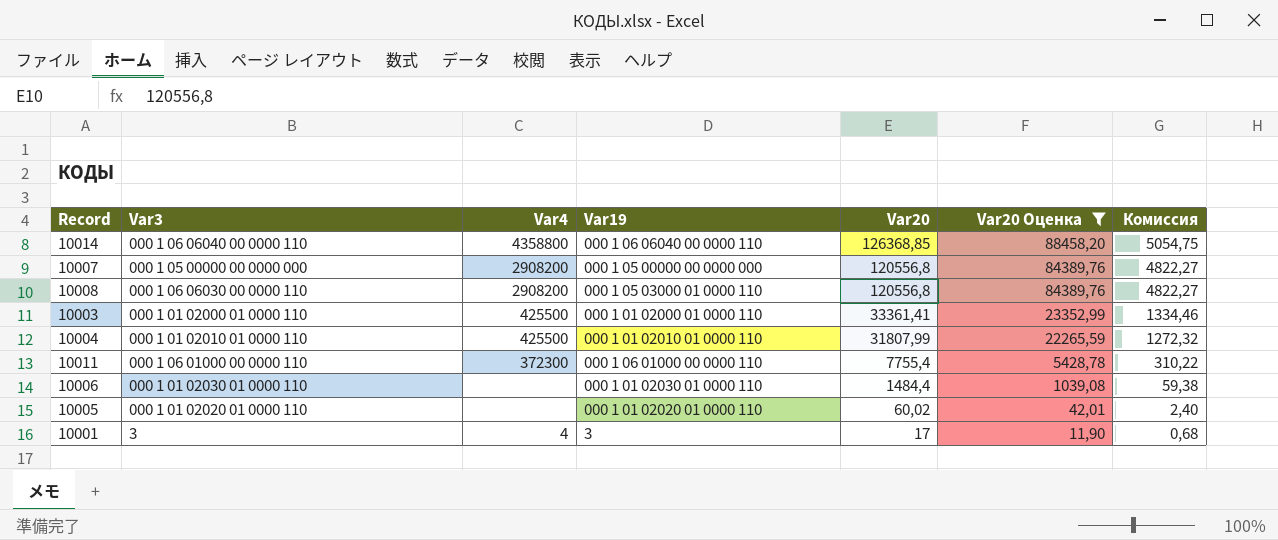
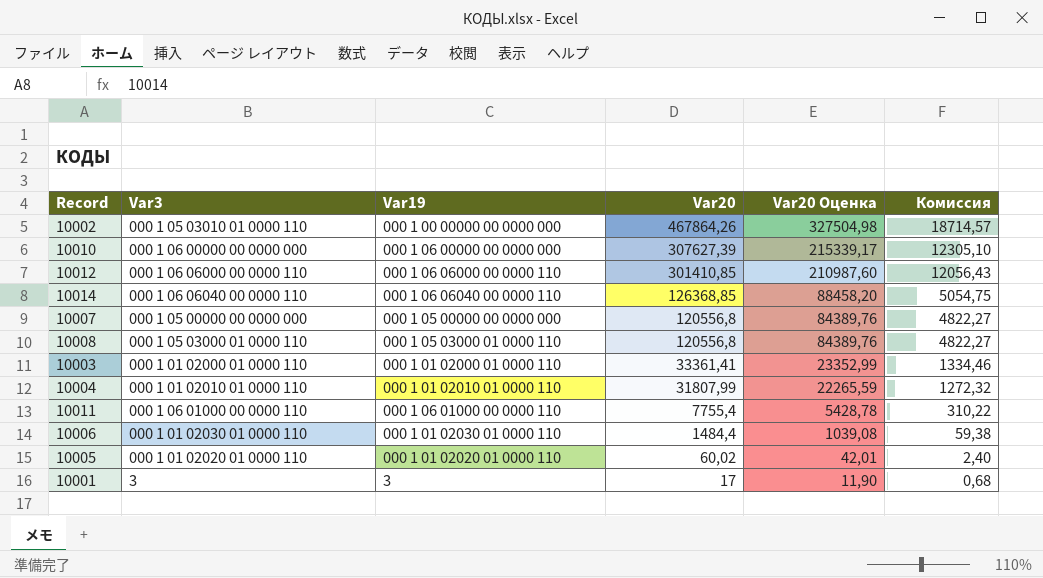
filter: Var20 Оценка <= 88458,20 -> none
column Var4 | position: 3 -> none
10008 | Var3: 000 1 06 06030 00 0000 110 -> 000 1 05 03000 01 0000 110

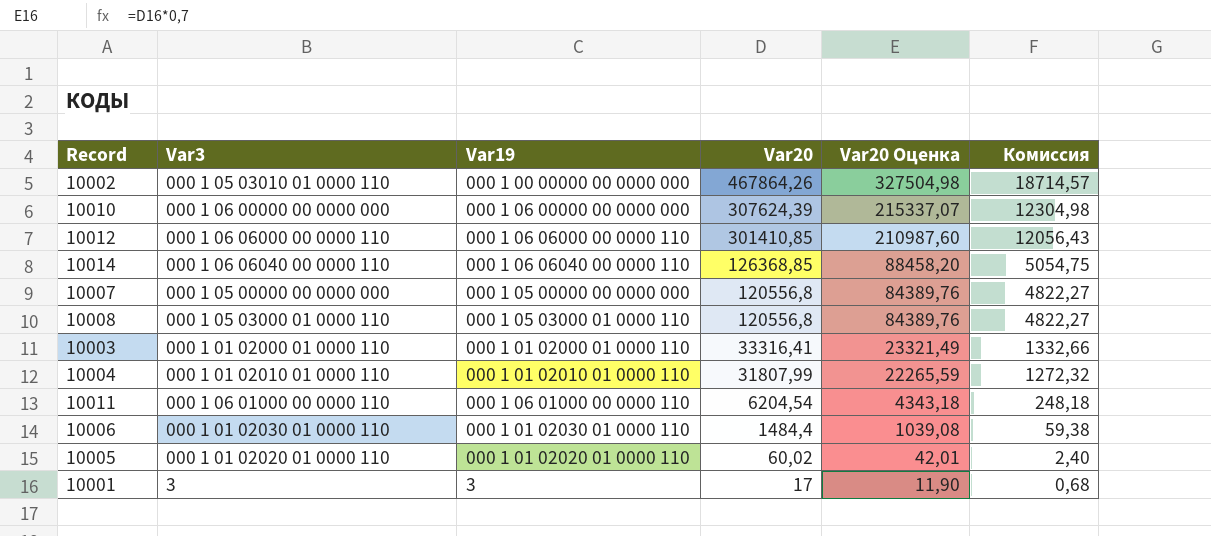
10010 | Var20: 307627,39 -> 307624,39
10010 | Var20 Оценка: 215339,17 -> 215337,07
10010 | Комиссия: 12305,10 -> 12304,98
10003 | Var20: 33361,41 -> 33316,41
10003 | Var20 Оценка: 23352,99 -> 23321,49
10003 | Комиссия: 1334,46 -> 1332,66
10011 | Var20: 7755,4 -> 6204,54
10011 | Var20 Оценка: 5428,78 -> 4343,18
10011 | Комиссия: 310,22 -> 248,18

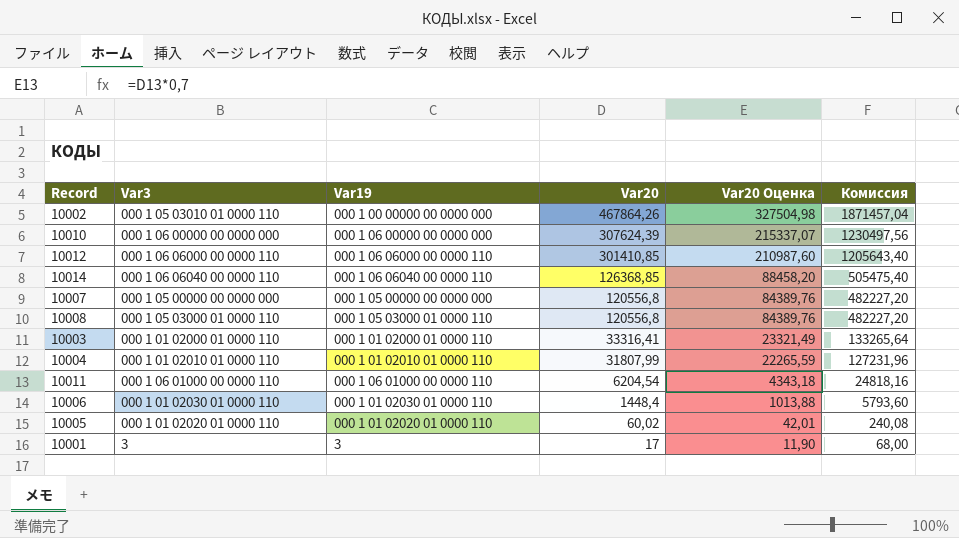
column Комиссия | formula: [Var20] * 0,04 -> [Var20] * 4
10006 | Var20: 1484,4 -> 1448,4
10006 | Var20 Оценка: 1039,08 -> 1013,88

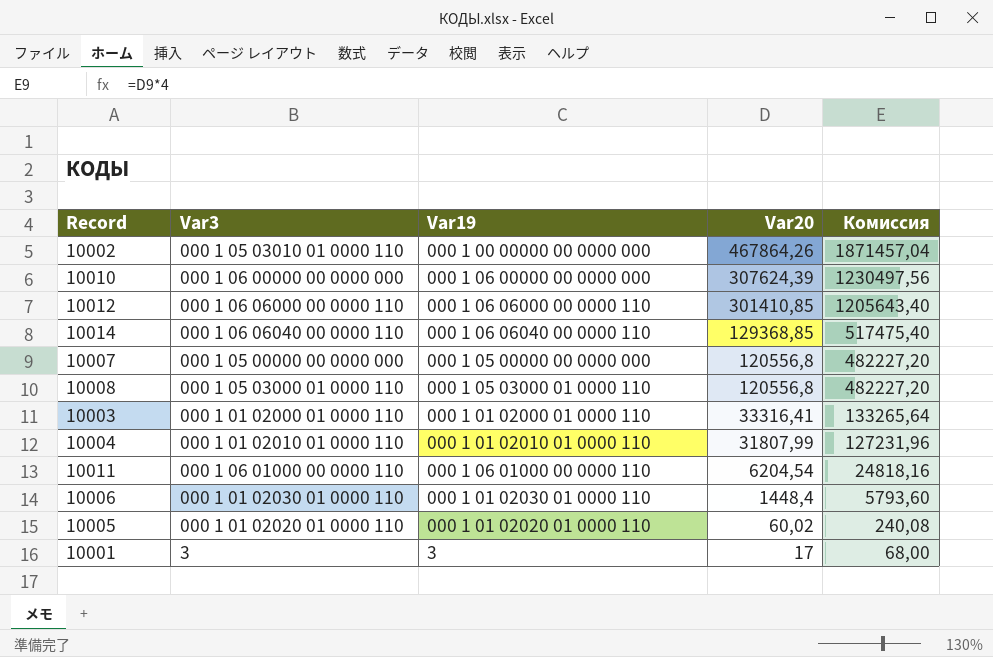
column Var20 Оценка | formula: [Var20] * 0,7 -> none
10014 | Var20: 126368,85 -> 129368,85
10014 | Комиссия: 505475,40 -> 517475,40

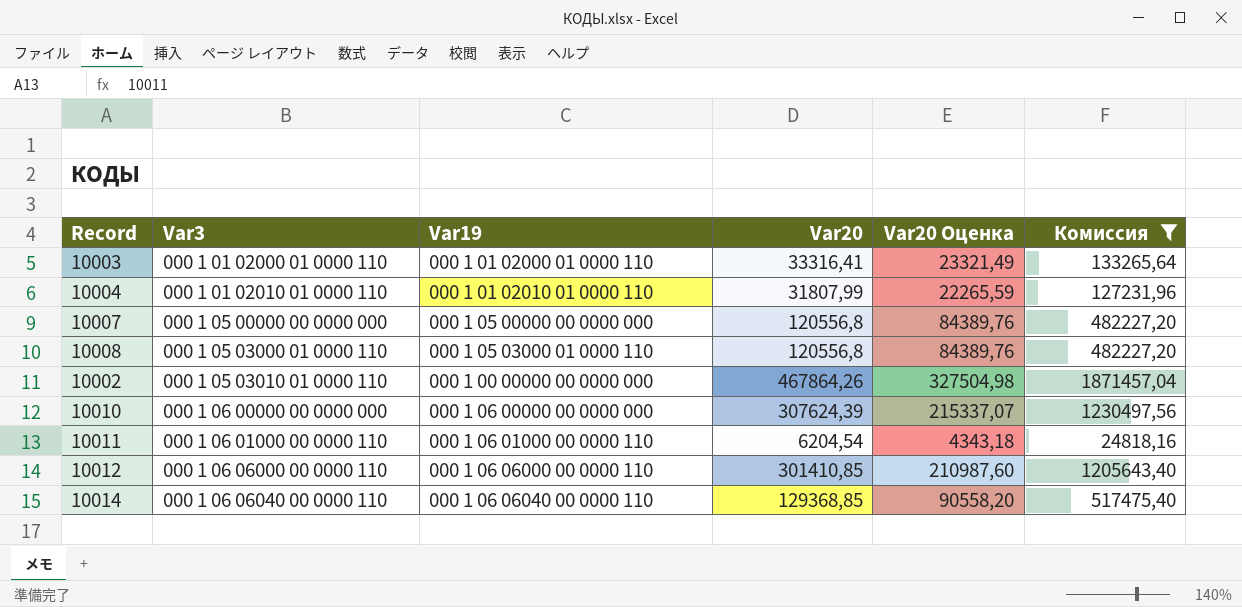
filter: none -> Комиссия >= 24818,16
row order: Var20 descending -> Var3 ascending
column Var20 Оценка | formula: none -> [Var20] * 0,7

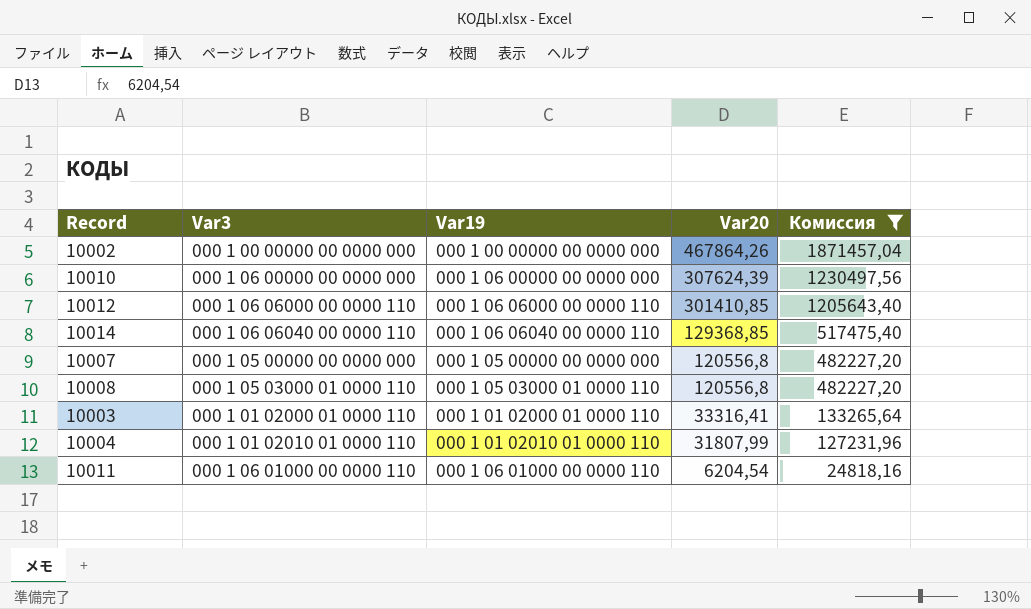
row order: Var3 ascending -> Var20 descending
column Var20 Оценка | formula: [Var20] * 0,7 -> none
10002 | Var3: 000 1 05 03010 01 0000 110 -> 000 1 00 00000 00 0000 000

